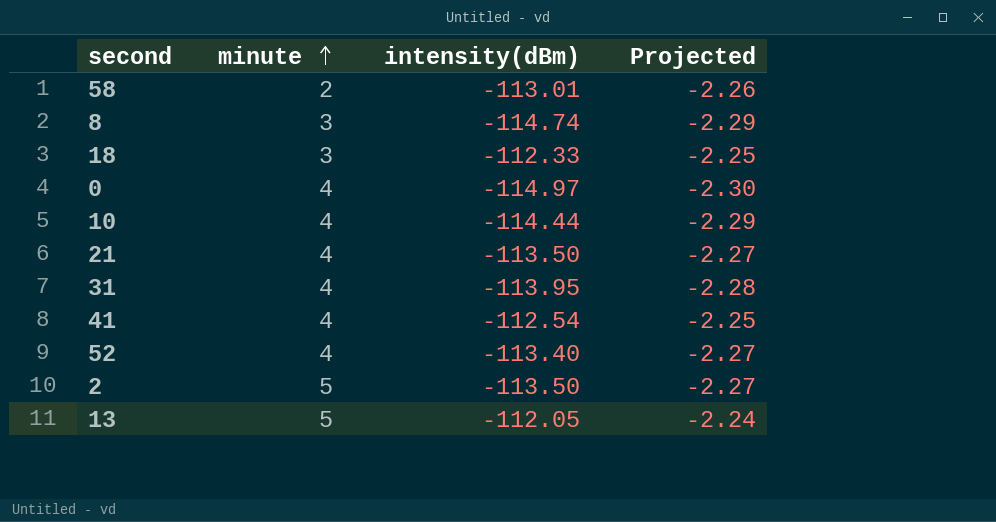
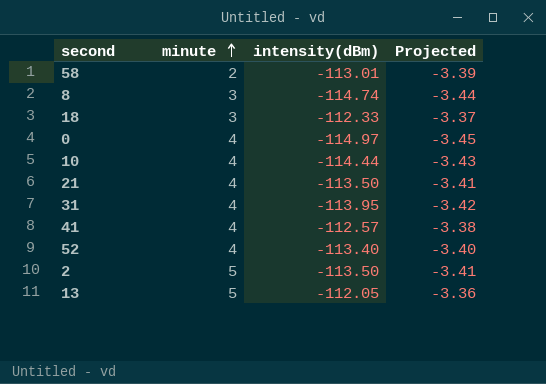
column Projected | formula: [intensity(dBm)] * 0.02 -> [intensity(dBm)] * 0.03
41 | intensity(dBm): -112.54 -> -112.57

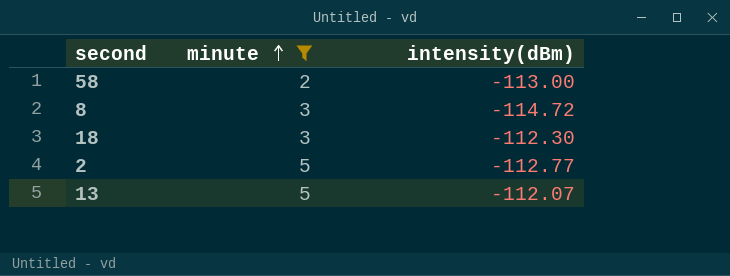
filter: none -> minute != 4
column Projected | formula: [intensity(dBm)] * 0.03 -> none
58 | intensity(dBm): -113.01 -> -113.00
8 | intensity(dBm): -114.74 -> -114.72
18 | intensity(dBm): -112.33 -> -112.30
2 | intensity(dBm): -113.50 -> -112.77
13 | intensity(dBm): -112.05 -> -112.07

